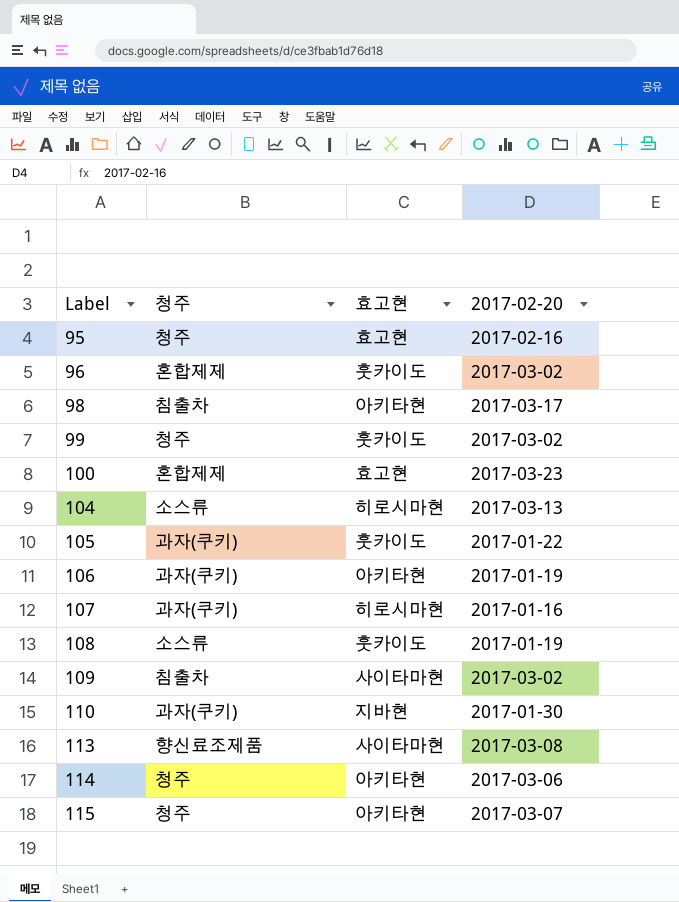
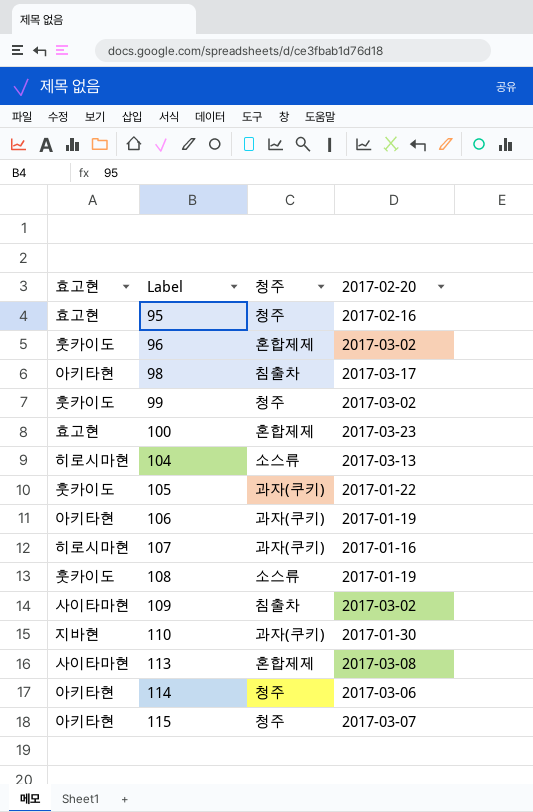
column 효고현 | position: 3 -> 1
113 | 청주: 향신료조제품 -> 혼합제제

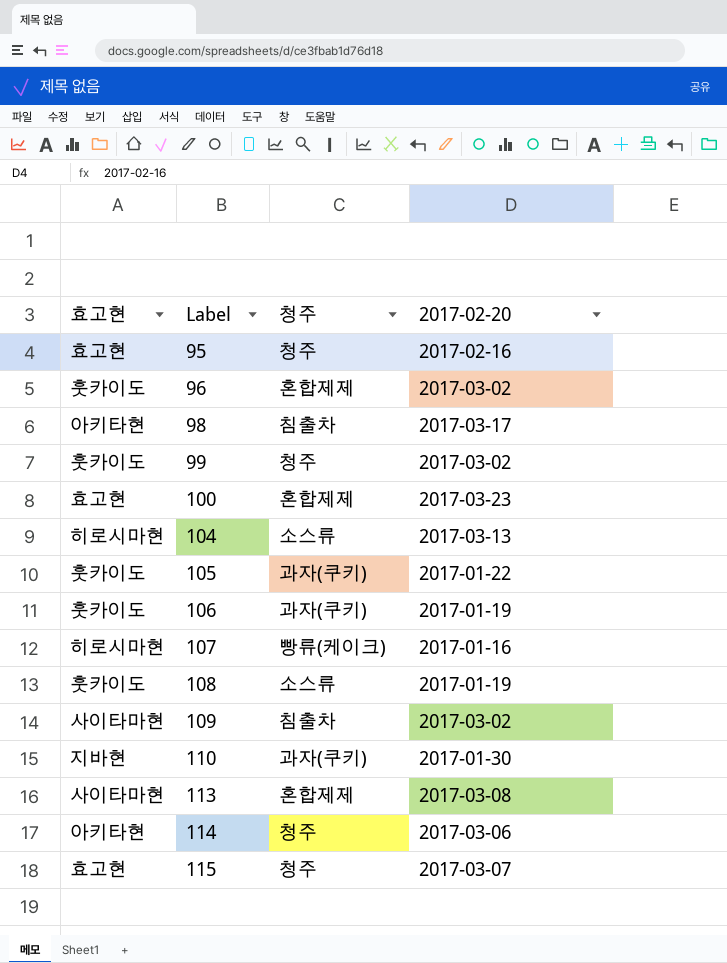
106 | 효고현: 아키타현 -> 훗카이도
107 | 청주: 과자(쿠키) -> 빵류(케이크)
115 | 효고현: 아키타현 -> 효고현

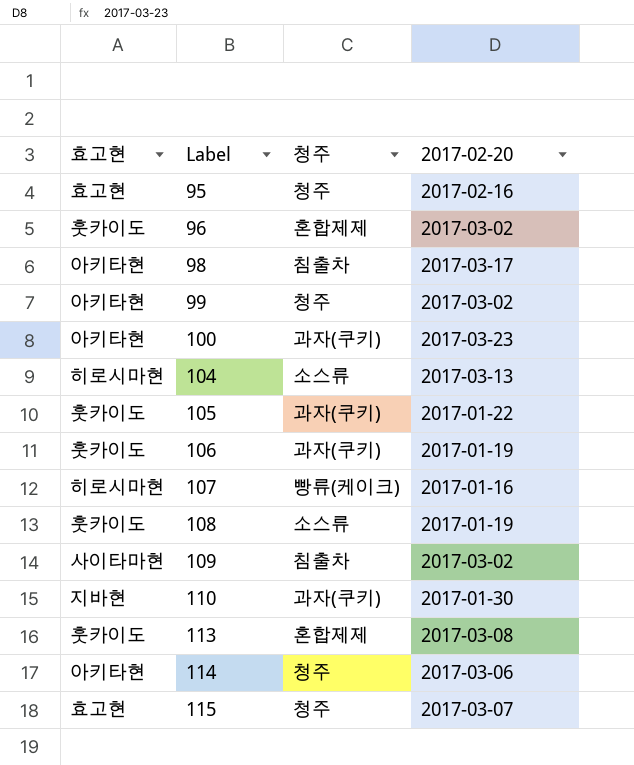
99 | 효고현: 훗카이도 -> 아키타현
100 | 효고현: 효고현 -> 아키타현
100 | 청주: 혼합제제 -> 과자(쿠키)
113 | 효고현: 사이타마현 -> 훗카이도

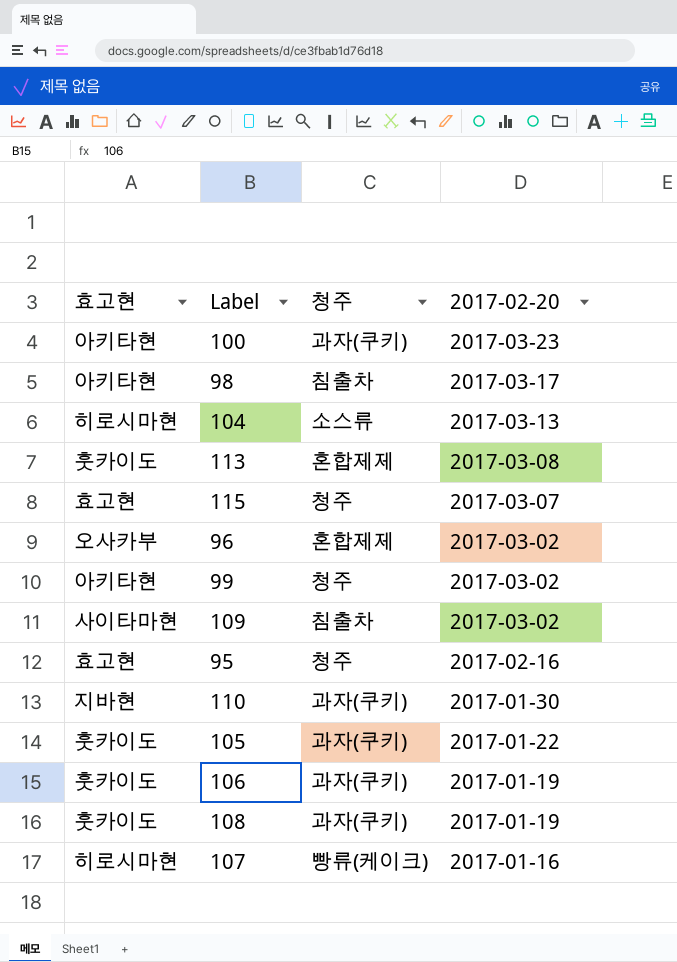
row order: Label ascending -> 2017-02-20 descending
row 114: 아키타현 | 청주 | 2017-03-06 -> none
96 | 효고현: 훗카이도 -> 오사카부
108 | 청주: 소스류 -> 과자(쿠키)

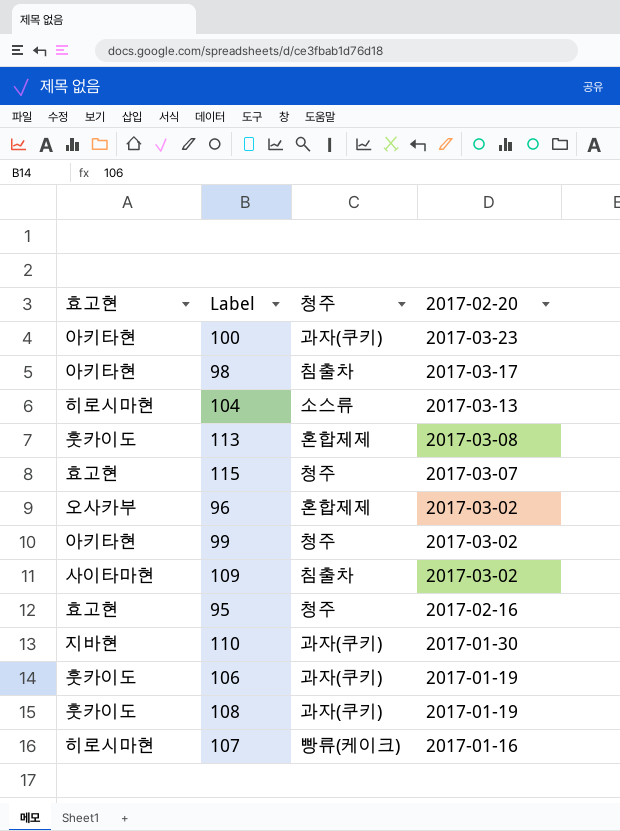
row 105: 훗카이도 | 과자(쿠키) | 2017-01-22 -> none

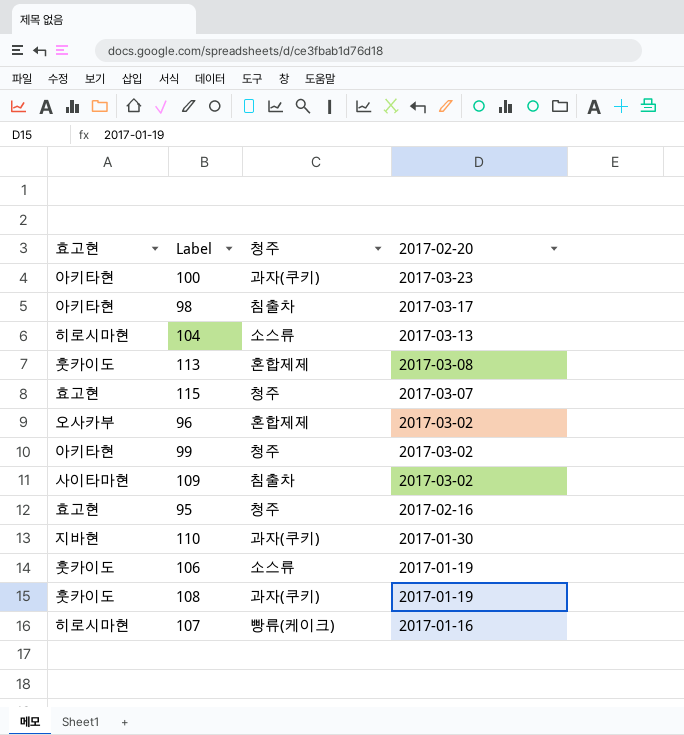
106 | 청주: 과자(쿠키) -> 소스류

